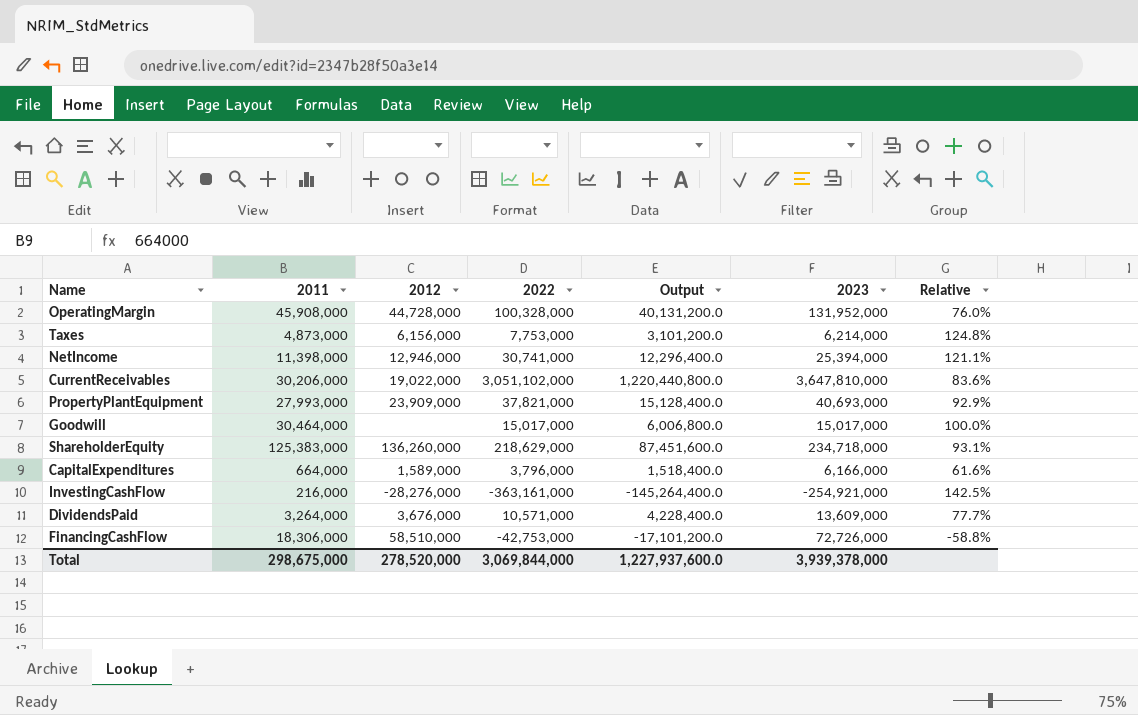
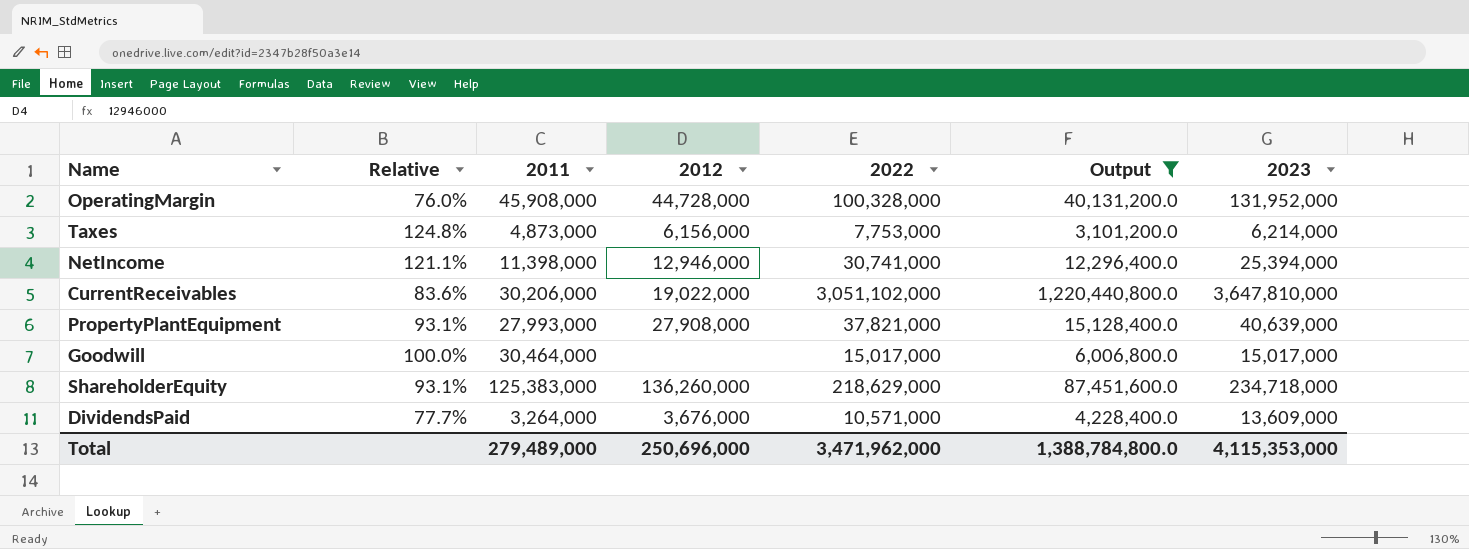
filter: none -> Output >= 3,101,200.0
column Relative | position: 7 -> 2
PropertyPlantEquipment | Relative: 92.9% -> 93.1%
PropertyPlantEquipment | 2012: 23,909,000 -> 27,908,000
PropertyPlantEquipment | 2023: 40,693,000 -> 40,639,000
Total | 2011: 298,675,000 -> 279,489,000
Total | 2012: 278,520,000 -> 250,696,000
Total | 2022: 3,069,844,000 -> 3,471,962,000
Total | Output: 1,227,937,600.0 -> 1,388,784,800.0
Total | 2023: 3,939,378,000 -> 4,115,353,000

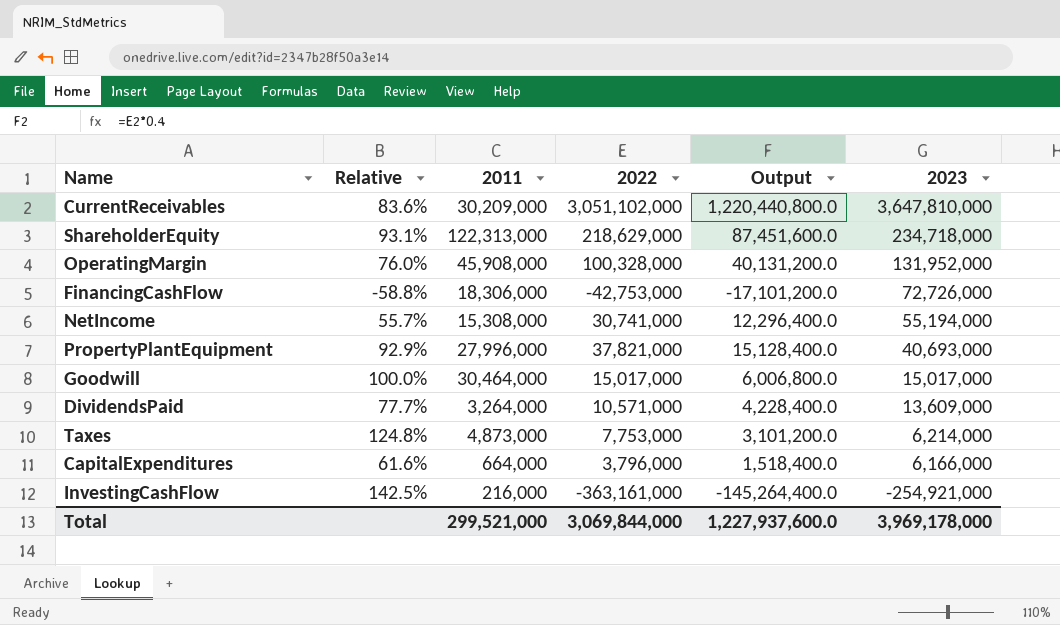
filter: Output >= 3,101,200.0 -> none
row order: none -> 2023 descending
column 2012 | position: 4 -> none
CurrentReceivables | 2011: 30,206,000 -> 30,209,000
ShareholderEquity | 2011: 125,383,000 -> 122,313,000
NetIncome | Relative: 121.1% -> 55.7%
NetIncome | 2011: 11,398,000 -> 15,308,000
NetIncome | 2023: 25,394,000 -> 55,194,000
PropertyPlantEquipment | Relative: 93.1% -> 92.9%
PropertyPlantEquipment | 2011: 27,993,000 -> 27,996,000
PropertyPlantEquipment | 2023: 40,639,000 -> 40,693,000
Total | 2011: 279,489,000 -> 299,521,000
Total | 2022: 3,471,962,000 -> 3,069,844,000
Total | Output: 1,388,784,800.0 -> 1,227,937,600.0
Total | 2023: 4,115,353,000 -> 3,969,178,000

